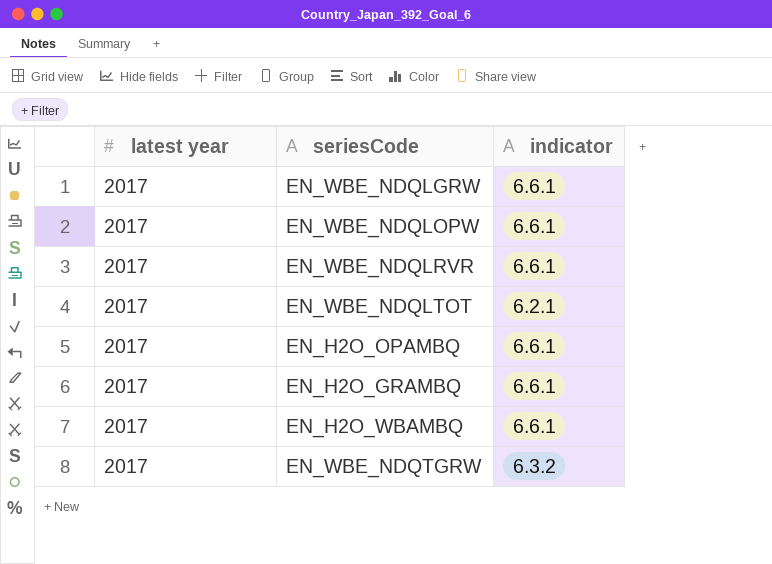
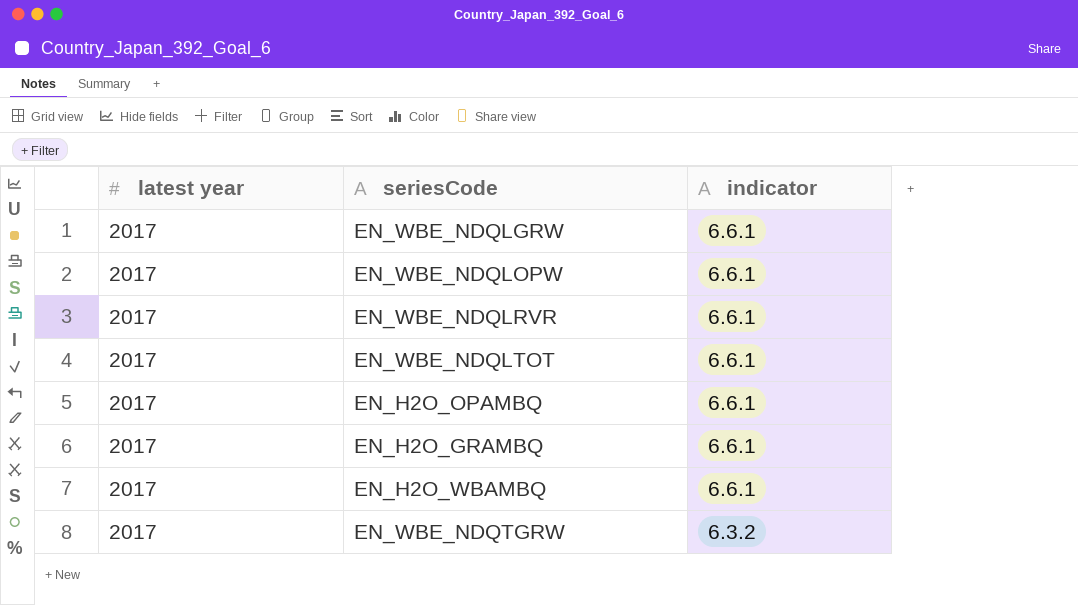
EN_WBE_NDQLTOT | indicator: 6.2.1 -> 6.6.1

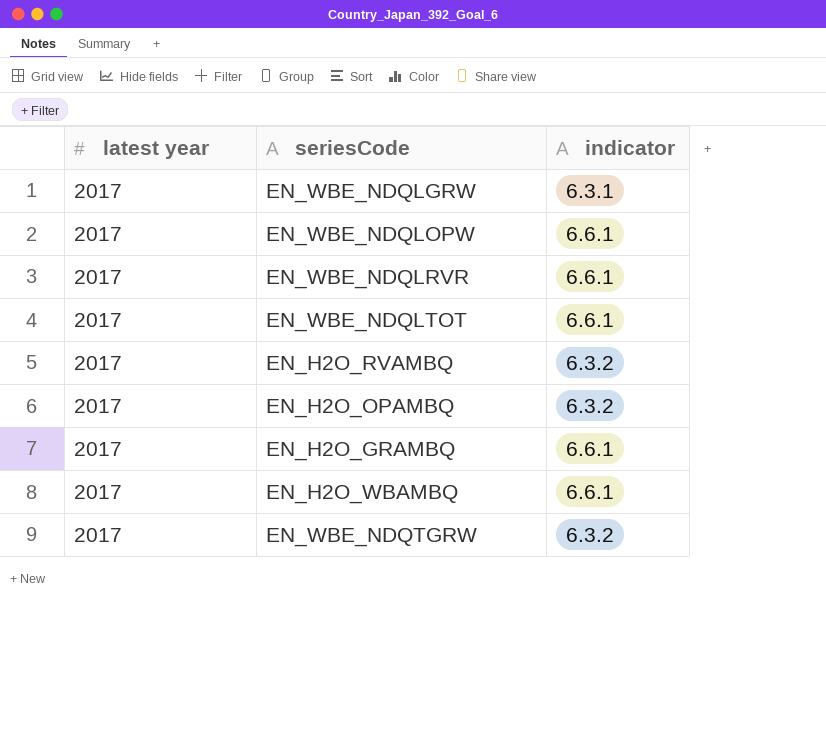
EN_WBE_NDQLGRW | indicator: 6.6.1 -> 6.3.1
row EN_H2O_RVAMBQ: none -> 2017 | 6.3.2
EN_H2O_OPAMBQ | indicator: 6.6.1 -> 6.3.2

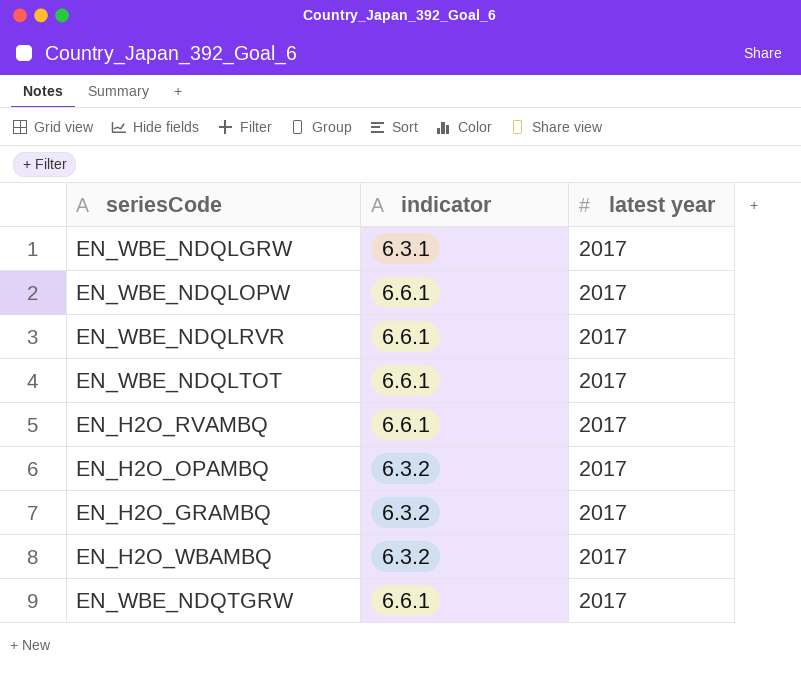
column latest year | position: 1 -> 3
EN_H2O_RVAMBQ | indicator: 6.3.2 -> 6.6.1
EN_H2O_GRAMBQ | indicator: 6.6.1 -> 6.3.2
EN_H2O_WBAMBQ | indicator: 6.6.1 -> 6.3.2
EN_WBE_NDQTGRW | indicator: 6.3.2 -> 6.6.1

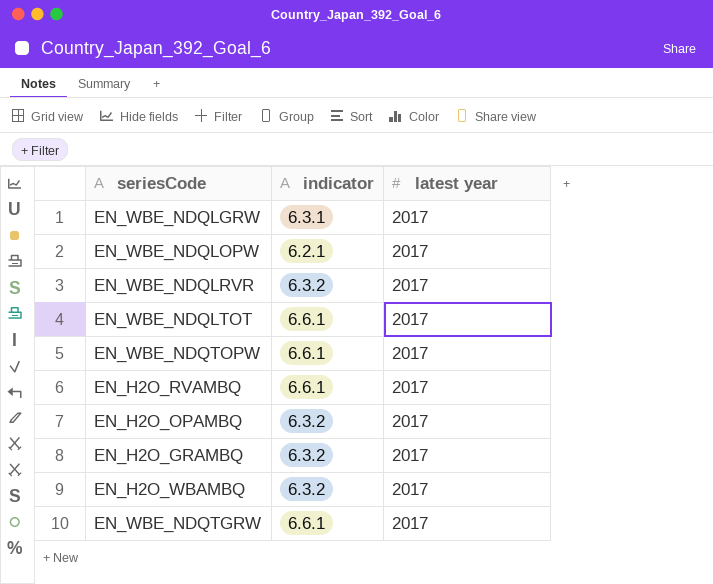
EN_WBE_NDQLOPW | indicator: 6.6.1 -> 6.2.1
EN_WBE_NDQLRVR | indicator: 6.6.1 -> 6.3.2
row EN_WBE_NDQTOPW: none -> 6.6.1 | 2017

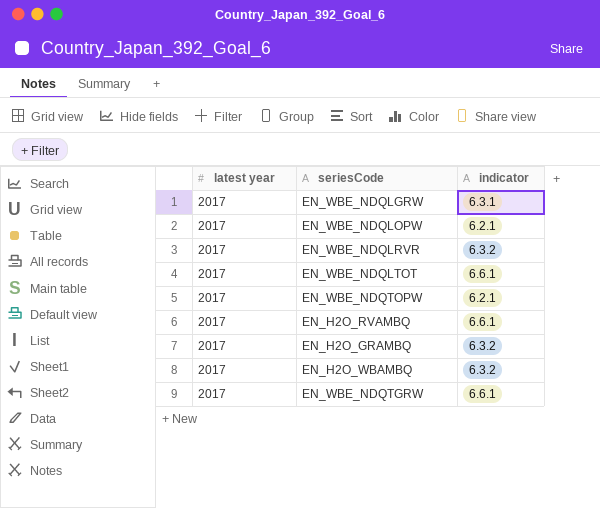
column latest year | position: 3 -> 1
row EN_H2O_OPAMBQ: 6.3.2 | 2017 -> none
EN_WBE_NDQTOPW | indicator: 6.6.1 -> 6.2.1

